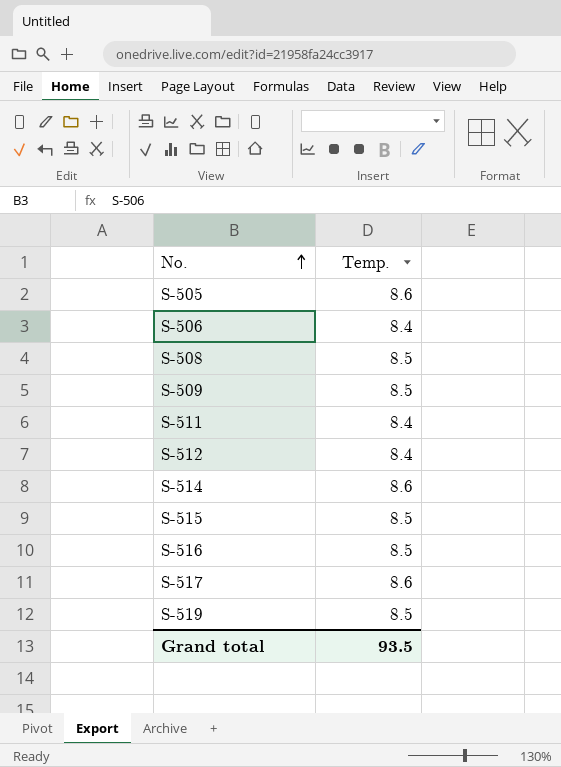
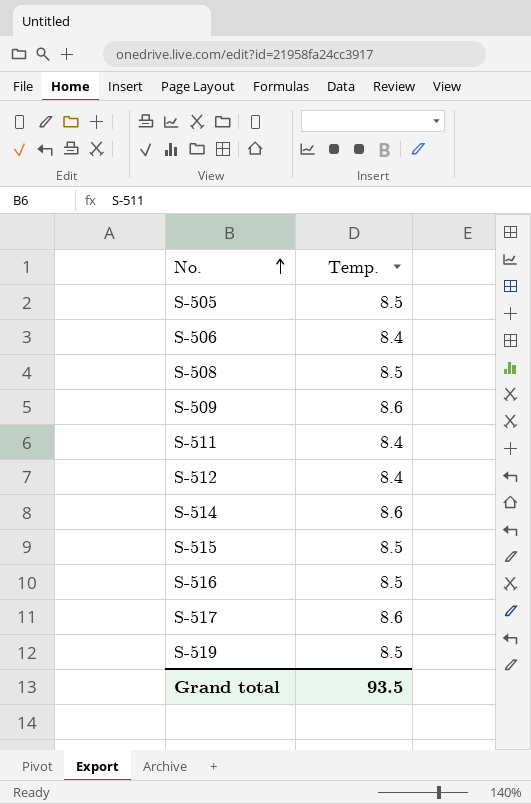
S-505 | Temp.: 8.6 -> 8.5
S-509 | Temp.: 8.5 -> 8.6

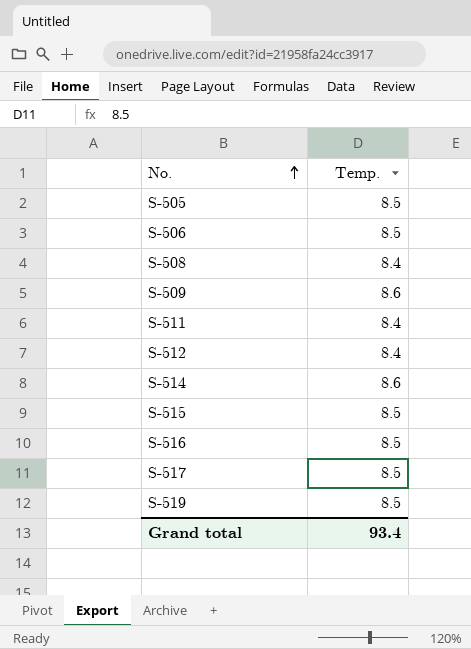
S-506 | Temp.: 8.4 -> 8.5
S-508 | Temp.: 8.5 -> 8.4
S-517 | Temp.: 8.6 -> 8.5
Grand total | Temp.: 93.5 -> 93.4

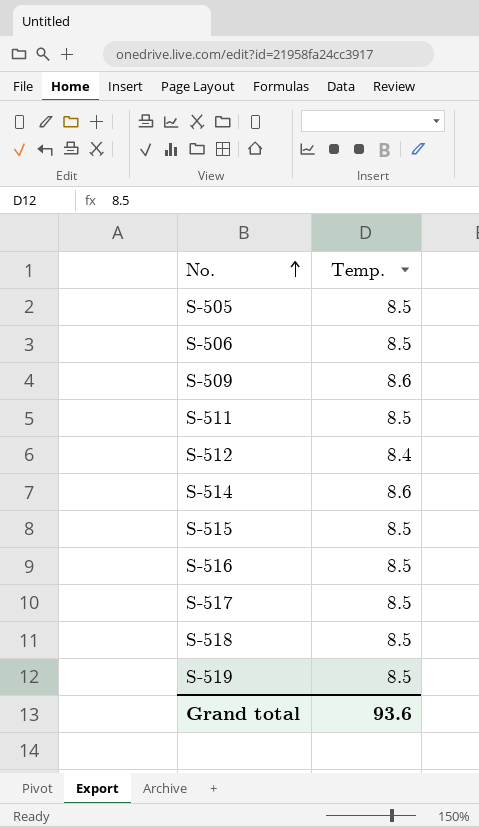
row S-508: 8.4 -> none
S-511 | Temp.: 8.4 -> 8.5
row S-518: none -> 8.5
Grand total | Temp.: 93.4 -> 93.6

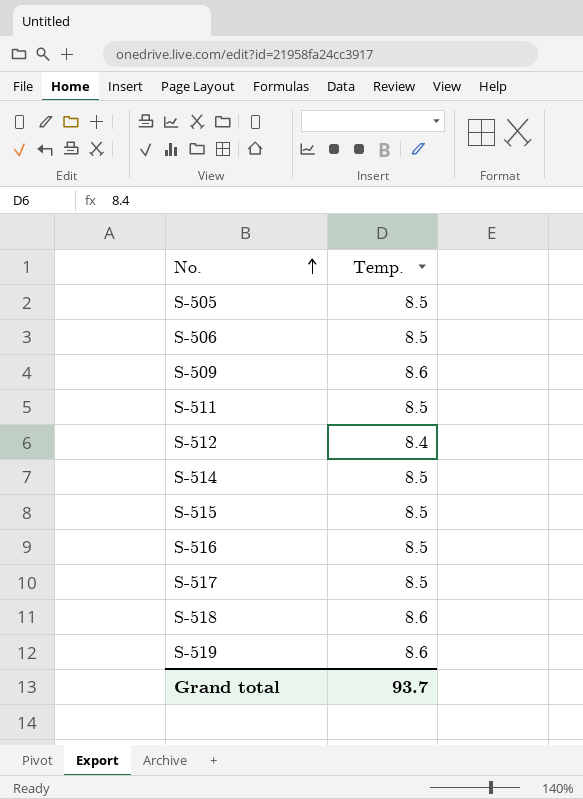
S-514 | Temp.: 8.6 -> 8.5
S-518 | Temp.: 8.5 -> 8.6
S-519 | Temp.: 8.5 -> 8.6
Grand total | Temp.: 93.6 -> 93.7

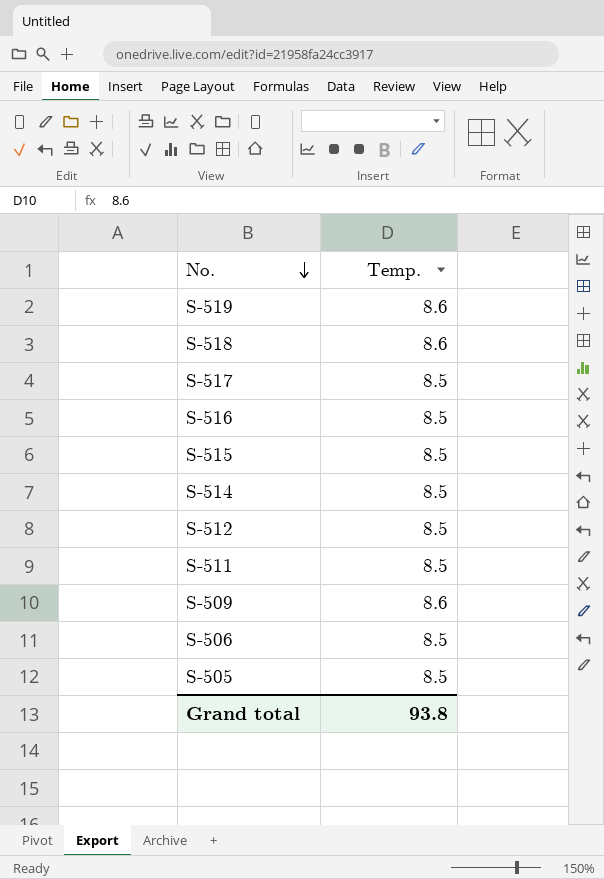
row order: No. ascending -> No. descending
S-512 | Temp.: 8.4 -> 8.5
Grand total | Temp.: 93.7 -> 93.8

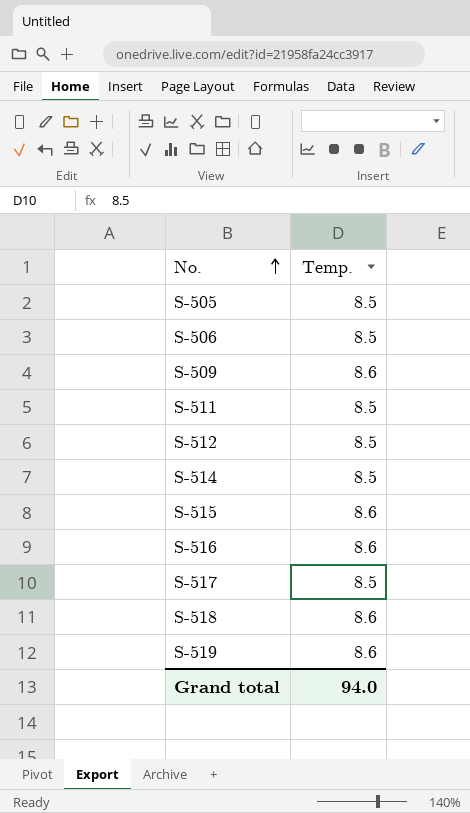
row order: No. descending -> No. ascending
S-515 | Temp.: 8.5 -> 8.6
S-516 | Temp.: 8.5 -> 8.6
Grand total | Temp.: 93.8 -> 94.0

